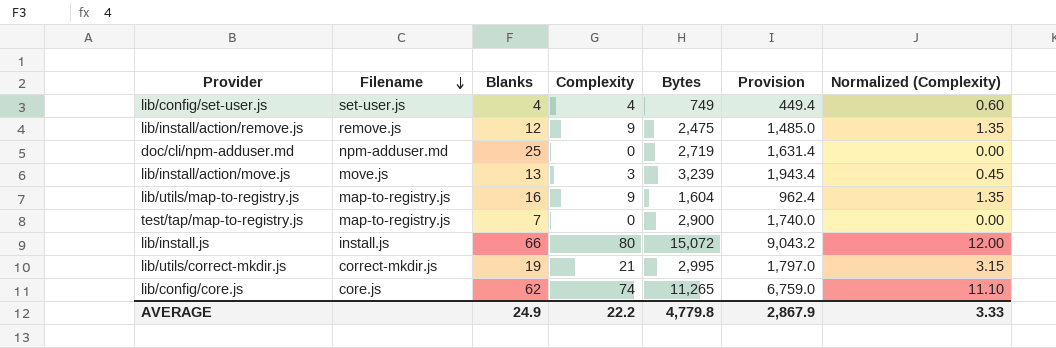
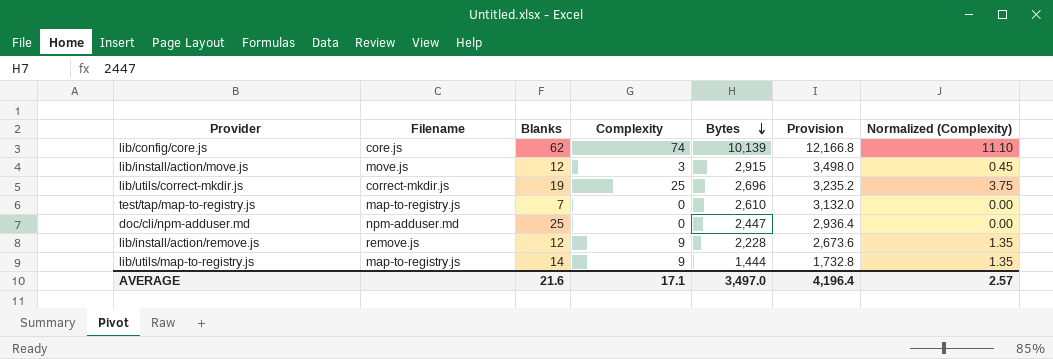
row order: Filename descending -> Bytes descending
column Provision | formula: [Bytes] * 0.6 -> [Bytes] * 1.2
row lib/config/set-user.js: set-user.js | 4 | 4 | 749 | 449.4 | 0.60 -> none
row lib/install.js: install.js | 66 | 80 | 15,072 | 9,043.2 | 12.00 -> none
lib/config/core.js | Bytes: 11,265 -> 10,139
lib/install/action/move.js | Blanks: 13 -> 12
lib/install/action/move.js | Bytes: 3,239 -> 2,915
lib/utils/correct-mkdir.js | Complexity: 21 -> 25
lib/utils/correct-mkdir.js | Bytes: 2,995 -> 2,696
lib/utils/correct-mkdir.js | Normalized (Complexity): 3.15 -> 3.75
test/tap/map-to-registry.js | Bytes: 2,900 -> 2,610
doc/cli/npm-adduser.md | Bytes: 2,719 -> 2,447
lib/install/action/remove.js | Bytes: 2,475 -> 2,228
lib/utils/map-to-registry.js | Blanks: 16 -> 14
lib/utils/map-to-registry.js | Bytes: 1,604 -> 1,444
AVERAGE | Blanks: 24.9 -> 21.6
AVERAGE | Complexity: 22.2 -> 17.1
AVERAGE | Bytes: 4,779.8 -> 3,497.0
AVERAGE | Provision: 2,867.9 -> 4,196.4
AVERAGE | Normalized (Complexity): 3.33 -> 2.57

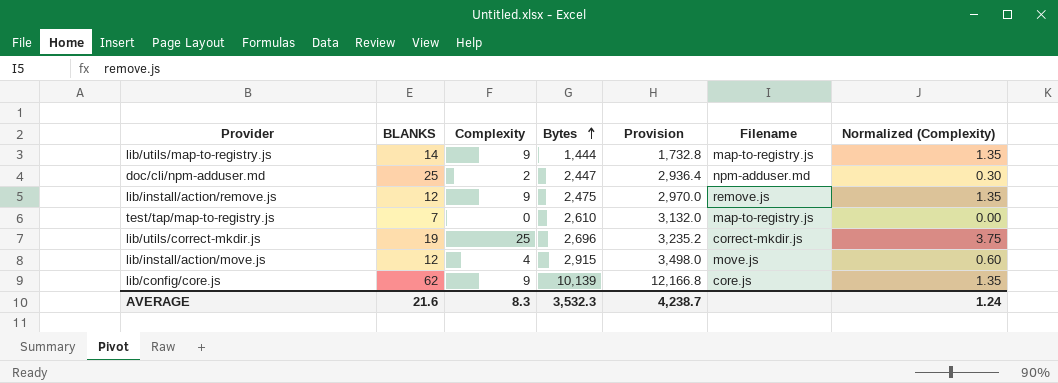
row order: Bytes descending -> Bytes ascending
column name: Blanks -> BLANKS
column Filename | position: 2 -> 6
doc/cli/npm-adduser.md | Complexity: 0 -> 2
doc/cli/npm-adduser.md | Normalized (Complexity): 0.00 -> 0.30
lib/install/action/remove.js | Bytes: 2,228 -> 2,475
lib/install/action/remove.js | Provision: 2,673.6 -> 2,970.0
lib/install/action/move.js | Complexity: 3 -> 4
lib/install/action/move.js | Normalized (Complexity): 0.45 -> 0.60
lib/config/core.js | Complexity: 74 -> 9
lib/config/core.js | Normalized (Complexity): 11.10 -> 1.35
AVERAGE | Complexity: 17.1 -> 8.3
AVERAGE | Bytes: 3,497.0 -> 3,532.3
AVERAGE | Provision: 4,196.4 -> 4,238.7
AVERAGE | Normalized (Complexity): 2.57 -> 1.24

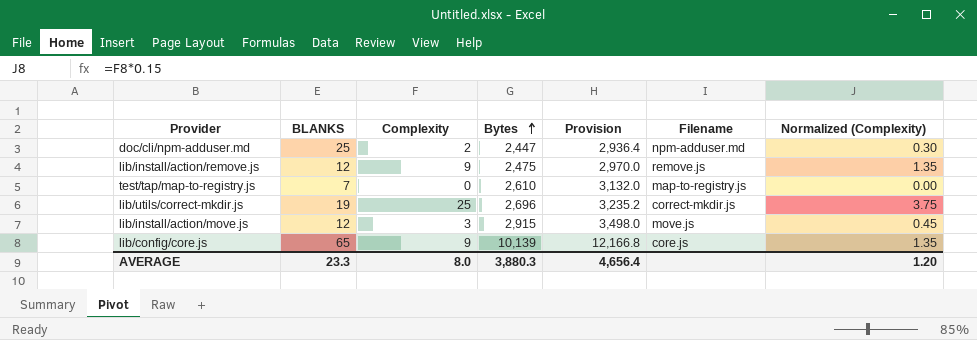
row lib/utils/map-to-registry.js: 14 | 9 | 1,444 | 1,732.8 | map-to-registry.js | 1.35 -> none
lib/install/action/move.js | Complexity: 4 -> 3
lib/install/action/move.js | Normalized (Complexity): 0.60 -> 0.45
lib/config/core.js | BLANKS: 62 -> 65
AVERAGE | BLANKS: 21.6 -> 23.3
AVERAGE | Complexity: 8.3 -> 8.0
AVERAGE | Bytes: 3,532.3 -> 3,880.3
AVERAGE | Provision: 4,238.7 -> 4,656.4
AVERAGE | Normalized (Complexity): 1.24 -> 1.20

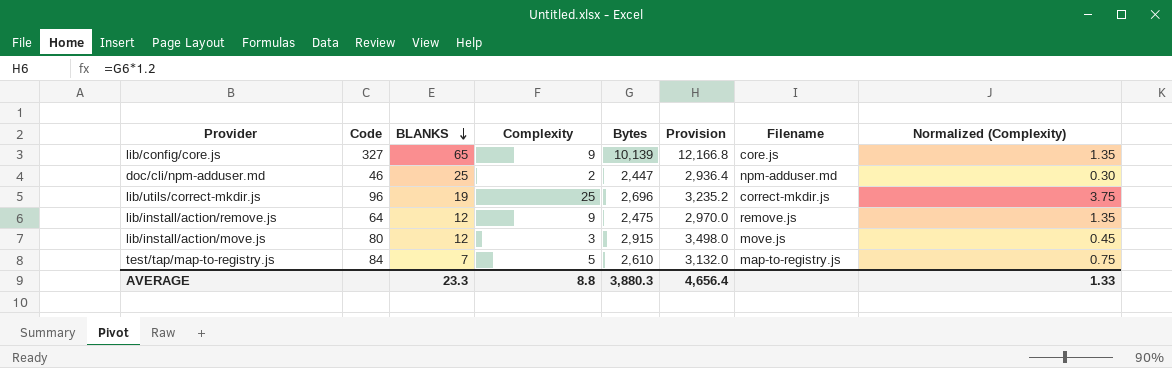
row order: Bytes ascending -> BLANKS descending
column Code | position: none -> 2
test/tap/map-to-registry.js | Complexity: 0 -> 5
test/tap/map-to-registry.js | Normalized (Complexity): 0.00 -> 0.75
AVERAGE | Complexity: 8.0 -> 8.8
AVERAGE | Normalized (Complexity): 1.20 -> 1.33

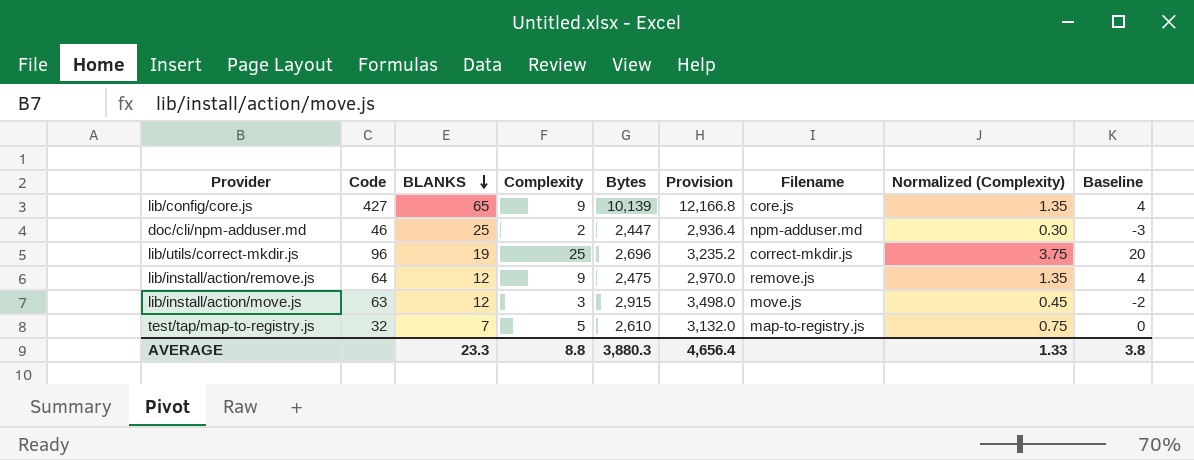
column Baseline | formula: none -> [Complexity] - 5
lib/config/core.js | Code: 327 -> 427
lib/install/action/move.js | Code: 80 -> 63
test/tap/map-to-registry.js | Code: 84 -> 32

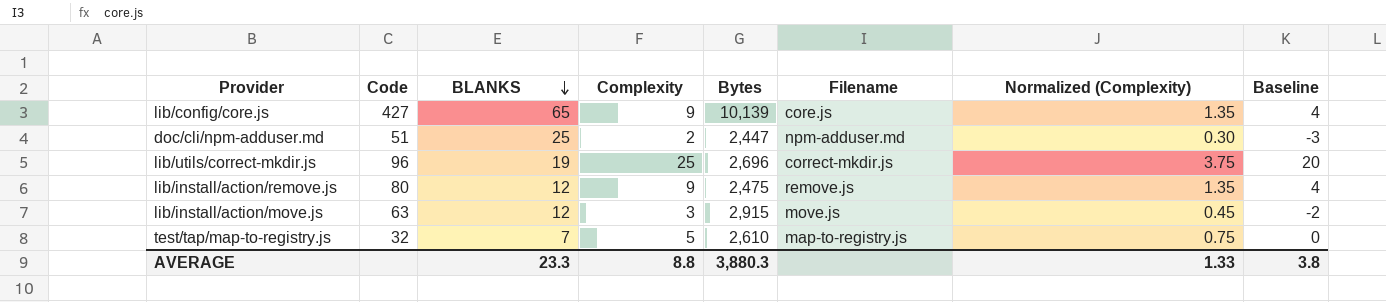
column Provision | formula: [Bytes] * 1.2 -> none
doc/cli/npm-adduser.md | Code: 46 -> 51
lib/install/action/remove.js | Code: 64 -> 80

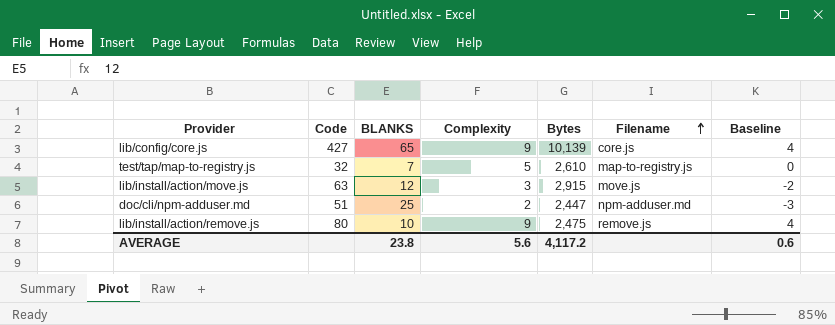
row order: BLANKS descending -> Filename ascending
column Normalized (Complexity) | formula: [Complexity] * 0.15 -> none
row lib/utils/correct-mkdir.js: 96 | 19 | 25 | 2,696 | correct-mkdir.js | 3.75 | 20 -> none
lib/install/action/remove.js | BLANKS: 12 -> 10
AVERAGE | BLANKS: 23.3 -> 23.8
AVERAGE | Complexity: 8.8 -> 5.6
AVERAGE | Bytes: 3,880.3 -> 4,117.2
AVERAGE | Baseline: 3.8 -> 0.6

